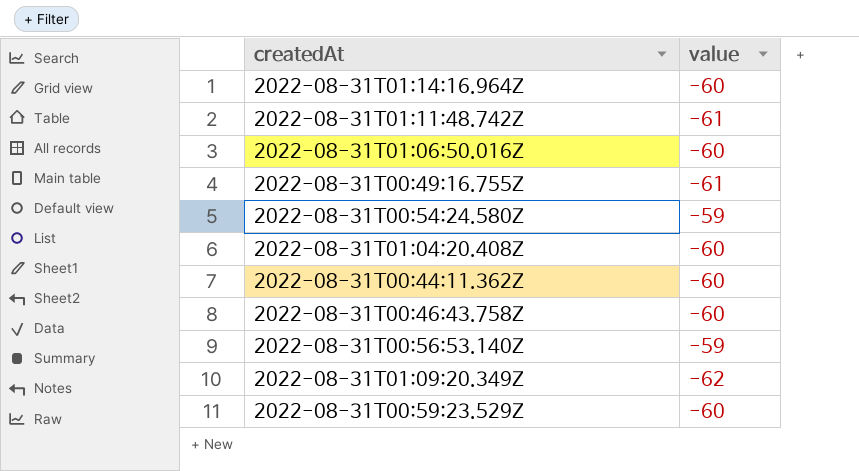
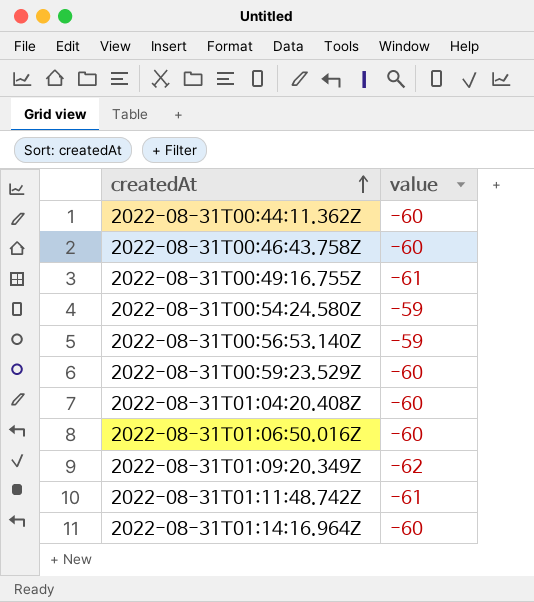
row order: none -> createdAt ascending

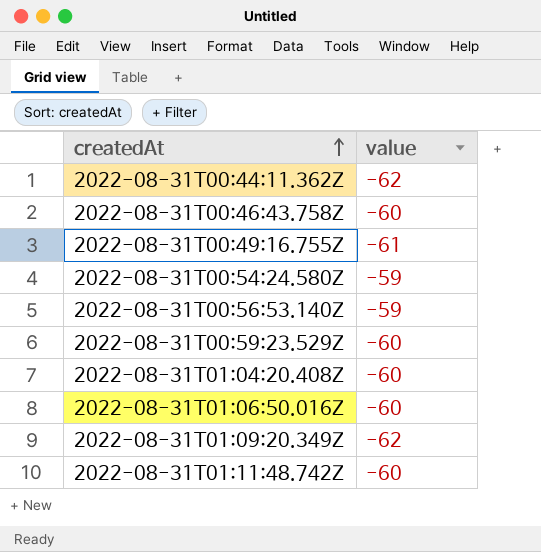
row 2022-08-31T01:14:16.964Z: -60 -> none
2022-08-31T00:44:11.362Z | value: -60 -> -62
2022-08-31T01:11:48.742Z | value: -61 -> -60

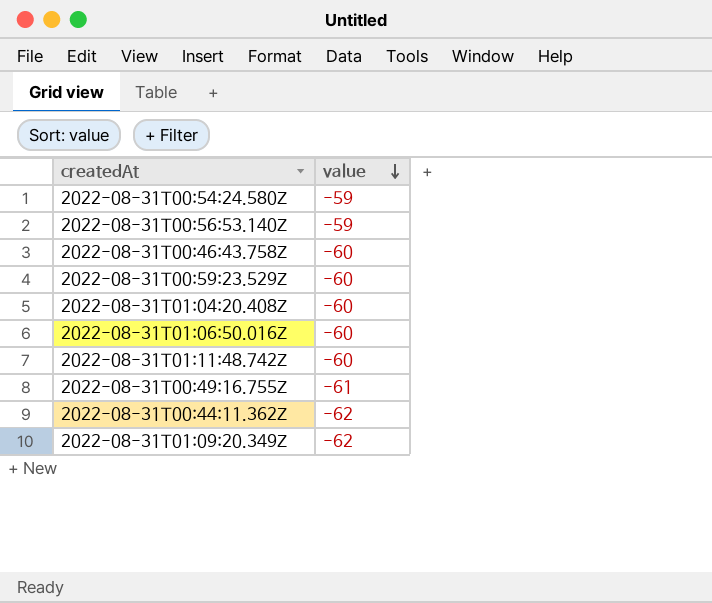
row order: createdAt ascending -> value descending

